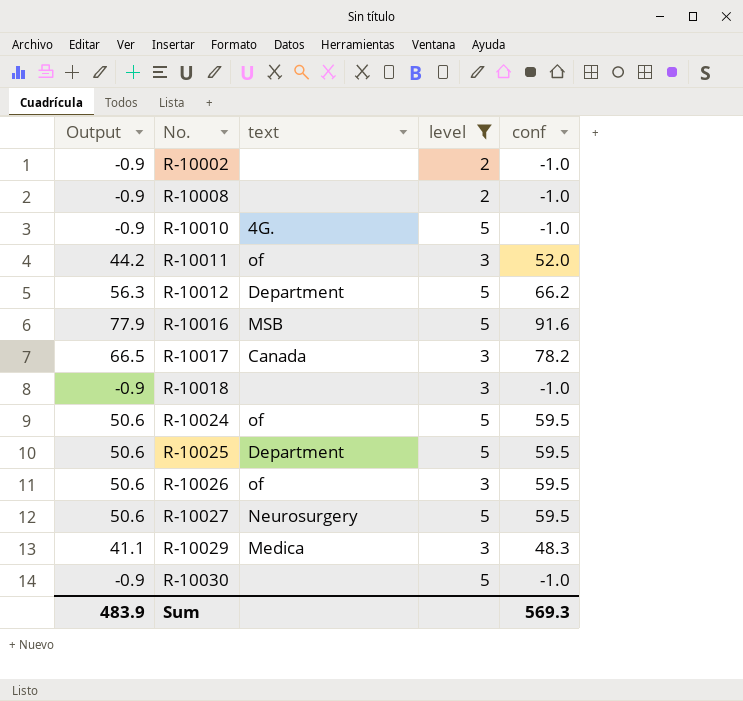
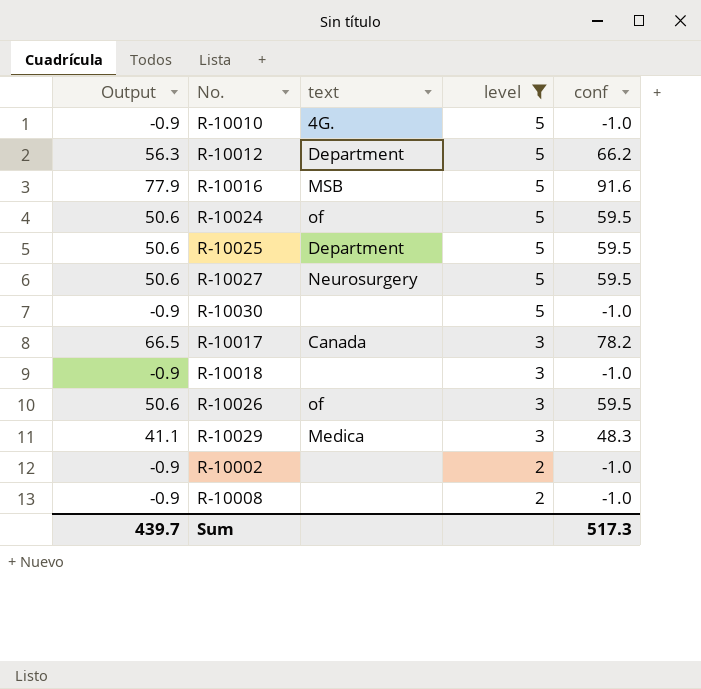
row order: No. ascending -> level descending
row R-10011: 44.2 | of | 3 | 52.0 -> none
Sum | Output: 483.9 -> 439.7
Sum | conf: 569.3 -> 517.3

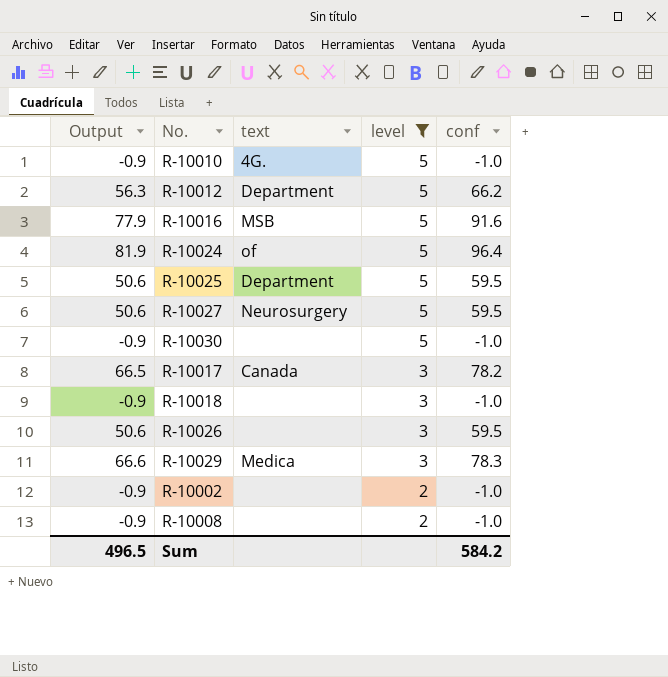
R-10024 | Output: 50.6 -> 81.9
R-10024 | conf: 59.5 -> 96.4
R-10026 | text: of -> none
R-10029 | Output: 41.1 -> 66.6
R-10029 | conf: 48.3 -> 78.3
Sum | Output: 439.7 -> 496.5
Sum | conf: 517.3 -> 584.2

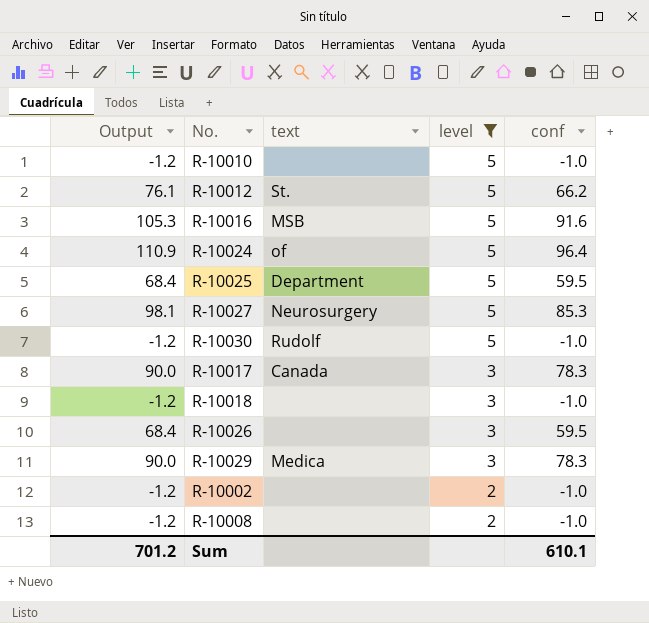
column Output | formula: [conf] * 0.85 -> [conf] * 1.15
R-10010 | text: 4G. -> none
R-10012 | text: Department -> St.
R-10027 | conf: 59.5 -> 85.3
R-10030 | text: none -> Rudolf
R-10017 | conf: 78.2 -> 78.3
Sum | Output: 496.5 -> 701.2
Sum | conf: 584.2 -> 610.1

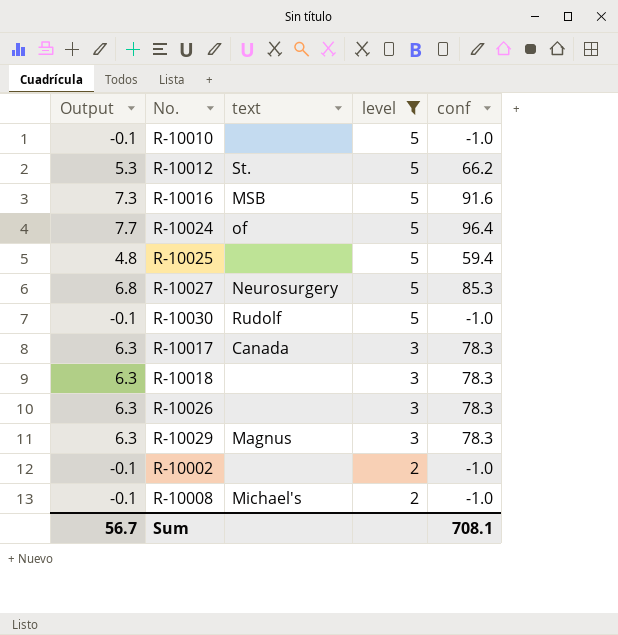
column Output | formula: [conf] * 1.15 -> [conf] * 0.08
R-10025 | text: Department -> none
R-10025 | conf: 59.5 -> 59.4
R-10018 | conf: -1.0 -> 78.3
R-10026 | conf: 59.5 -> 78.3
R-10029 | text: Medica -> Magnus
R-10008 | text: none -> Michael's
Sum | Output: 701.2 -> 56.7
Sum | conf: 610.1 -> 708.1

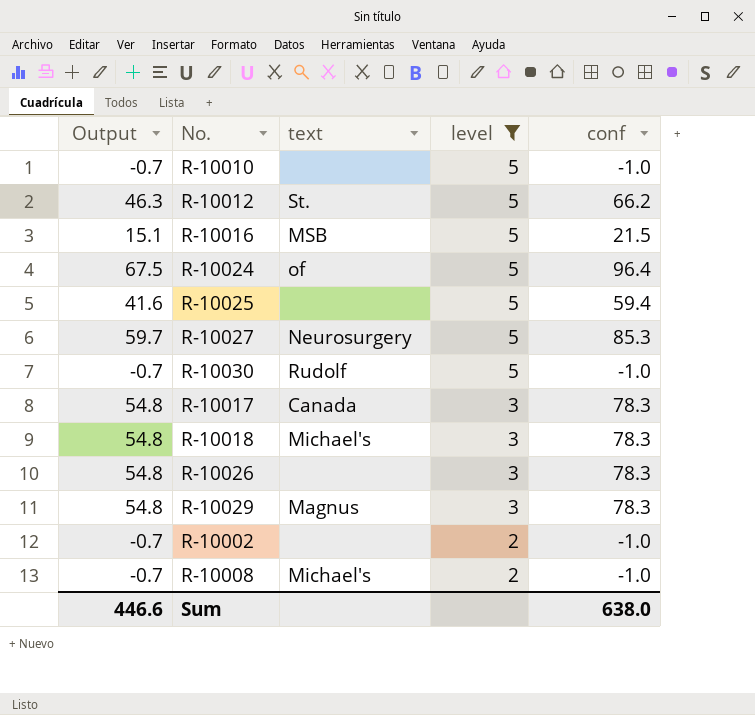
column Output | formula: [conf] * 0.08 -> [conf] * 0.7
R-10016 | conf: 91.6 -> 21.5
R-10018 | text: none -> Michael's
Sum | Output: 56.7 -> 446.6
Sum | conf: 708.1 -> 638.0

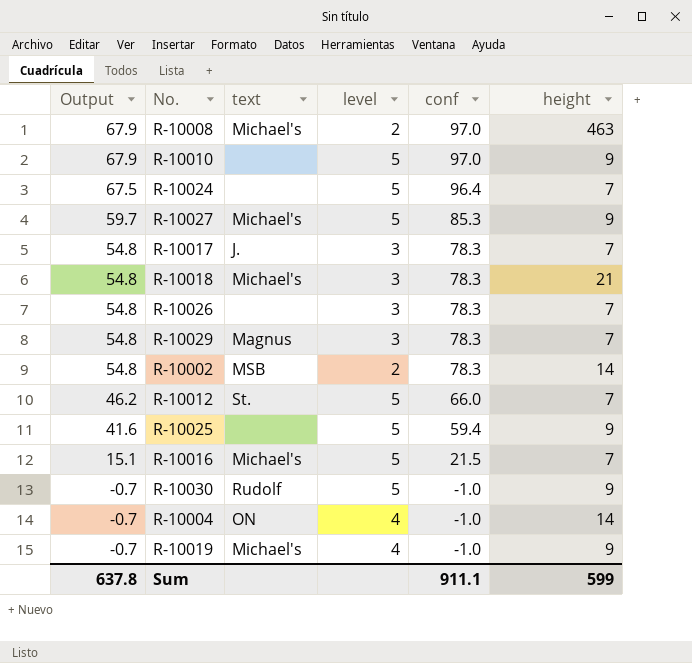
filter: level != 4 -> none
row order: level descending -> Output descending
column height | position: none -> 6
R-10008 | Output: -0.7 -> 67.9
R-10008 | conf: -1.0 -> 97.0
R-10010 | Output: -0.7 -> 67.9
R-10010 | conf: -1.0 -> 97.0
R-10024 | text: of -> none
R-10027 | text: Neurosurgery -> Michael's
R-10017 | text: Canada -> J.
R-10002 | Output: -0.7 -> 54.8
R-10002 | text: none -> MSB
R-10002 | conf: -1.0 -> 78.3
R-10012 | Output: 46.3 -> 46.2
R-10012 | conf: 66.2 -> 66.0
R-10016 | text: MSB -> Michael's
Sum | Output: 446.6 -> 637.8
Sum | conf: 638.0 -> 911.1

